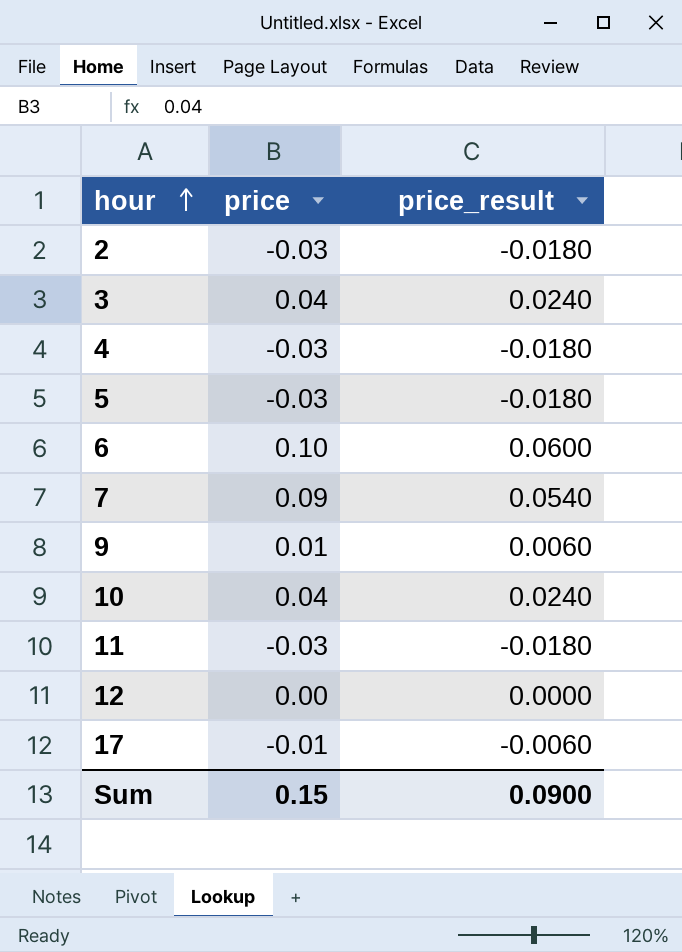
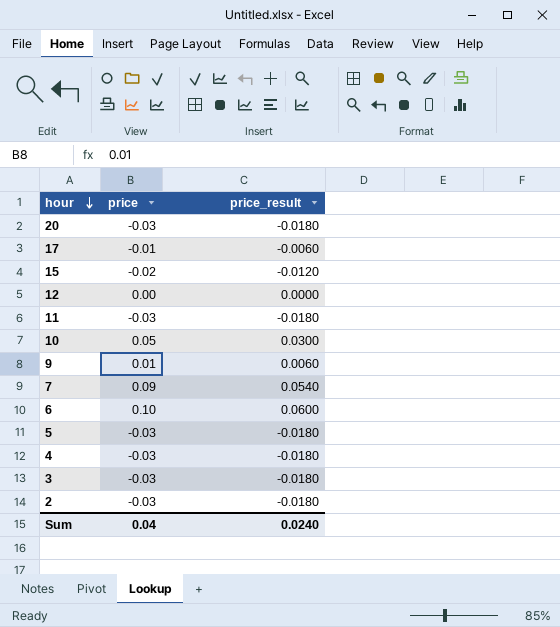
row order: hour ascending -> hour descending
row 20: none -> -0.03 | -0.0180
row 15: none -> -0.02 | -0.0120
10 | price: 0.04 -> 0.05
10 | price_result: 0.0240 -> 0.0300
3 | price: 0.04 -> -0.03
3 | price_result: 0.0240 -> -0.0180
Sum | price: 0.15 -> 0.04
Sum | price_result: 0.0900 -> 0.0240

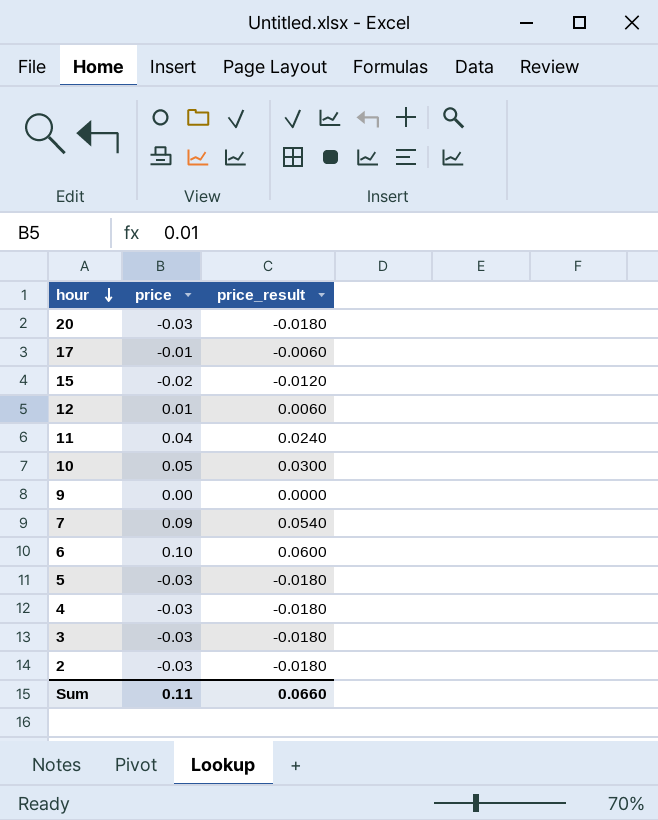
12 | price: 0.00 -> 0.01
12 | price_result: 0.0000 -> 0.0060
11 | price: -0.03 -> 0.04
11 | price_result: -0.0180 -> 0.0240
9 | price: 0.01 -> 0.00
9 | price_result: 0.0060 -> 0.0000
Sum | price: 0.04 -> 0.11
Sum | price_result: 0.0240 -> 0.0660

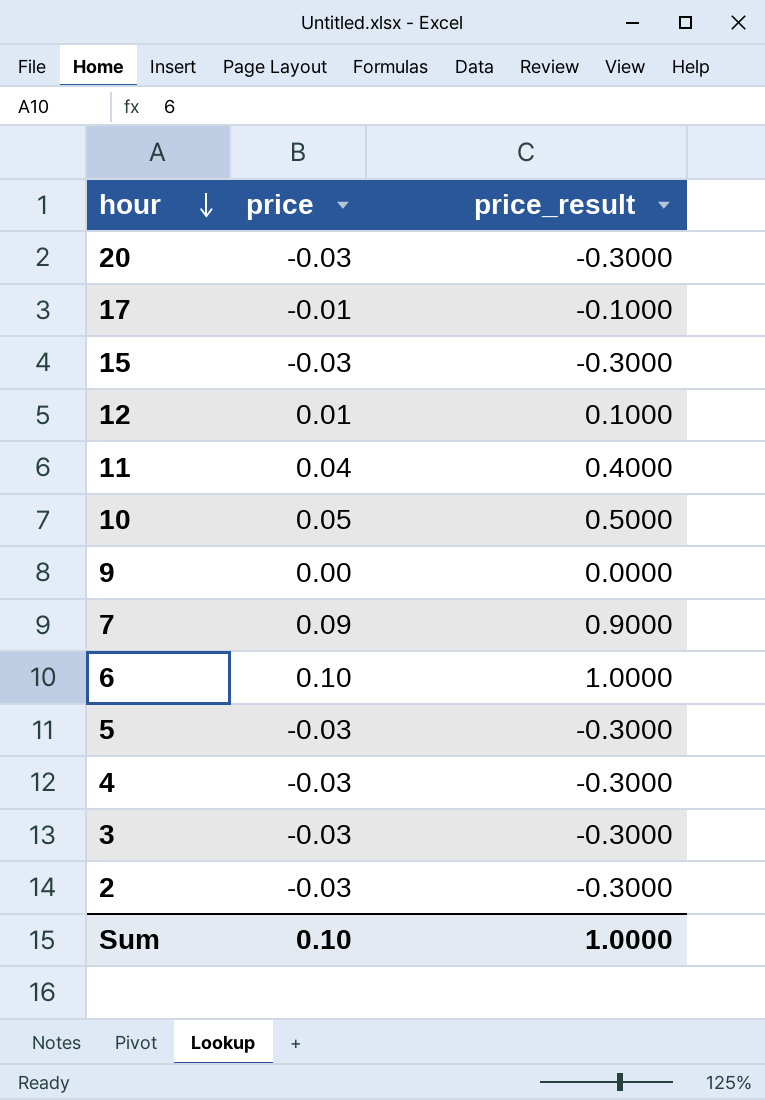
column price_result | formula: [price] * 0.6 -> [price] * 10
15 | price: -0.02 -> -0.03
Sum | price: 0.11 -> 0.10
Sum | price_result: 0.0660 -> 1.0000

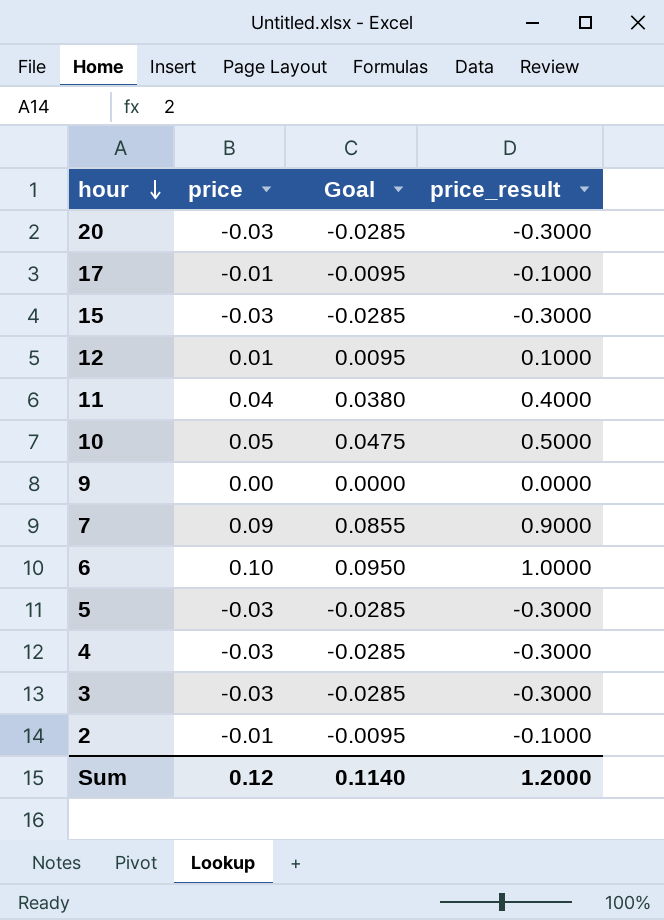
column Goal | formula: none -> [price] * 0.95
2 | price: -0.03 -> -0.01
2 | price_result: -0.3000 -> -0.1000
Sum | price: 0.10 -> 0.12
Sum | price_result: 1.0000 -> 1.2000

